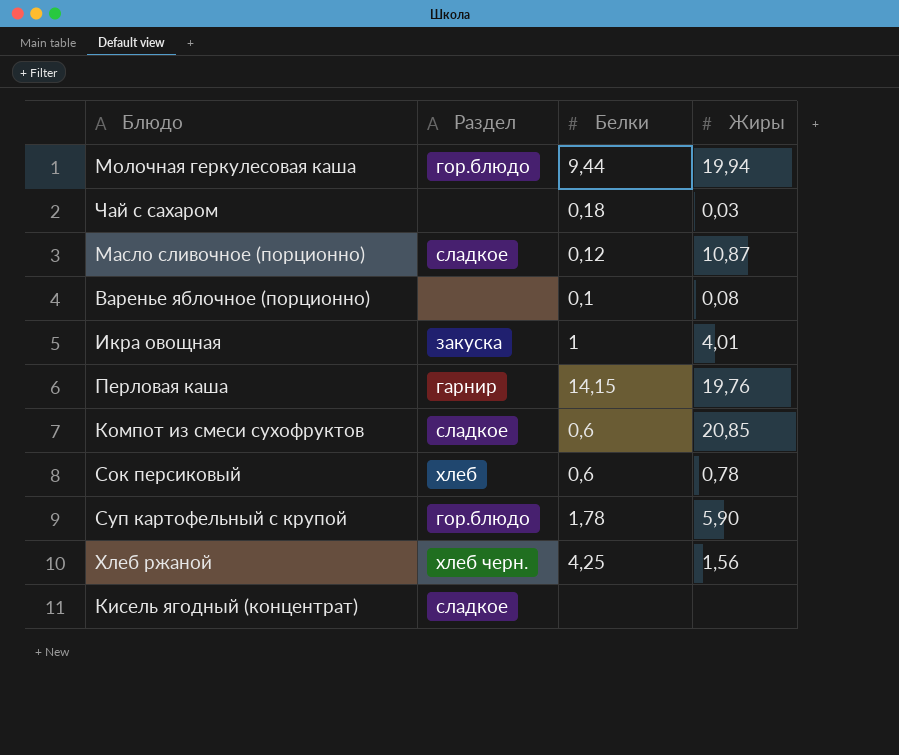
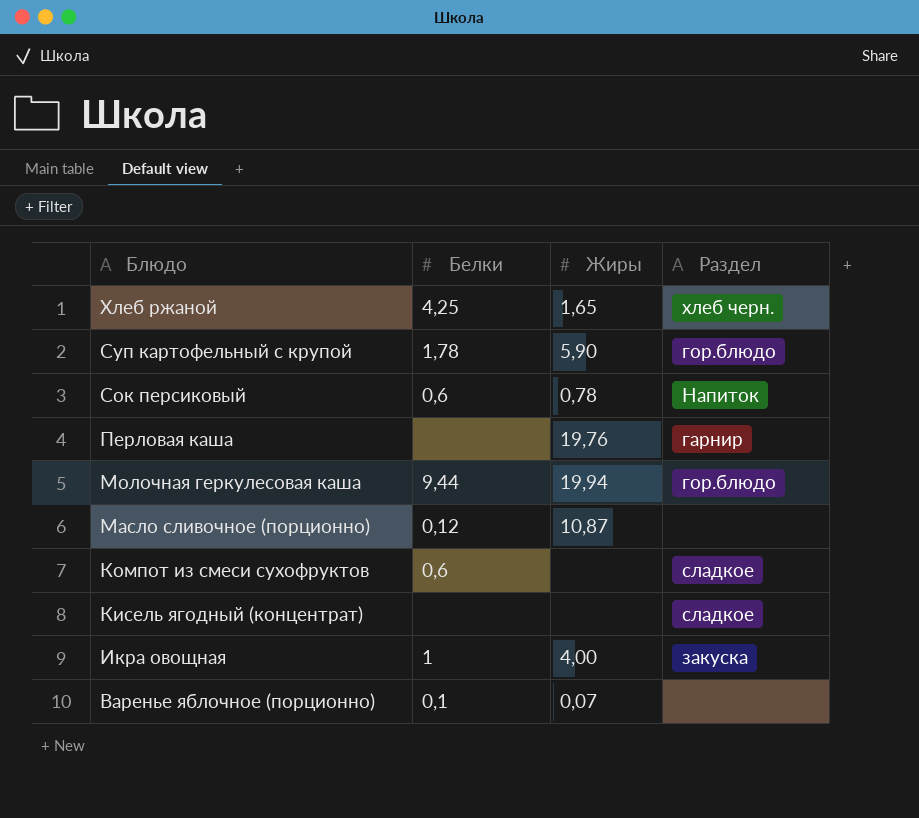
row order: none -> Блюдо descending
column Раздел | position: 2 -> 4
row Чай с сахаром: none | 0,18 | 0,03 -> none
Хлеб ржаной | Жиры: 1,56 -> 1,65
Сок персиковый | Раздел: хлеб -> Напиток
Перловая каша | Белки: 14,15 -> none
Масло сливочное (порционно) | Раздел: сладкое -> none
Компот из смеси сухофруктов | Жиры: 20,85 -> none
Икра овощная | Жиры: 4,01 -> 4,00
Варенье яблочное (порционно) | Жиры: 0,08 -> 0,07

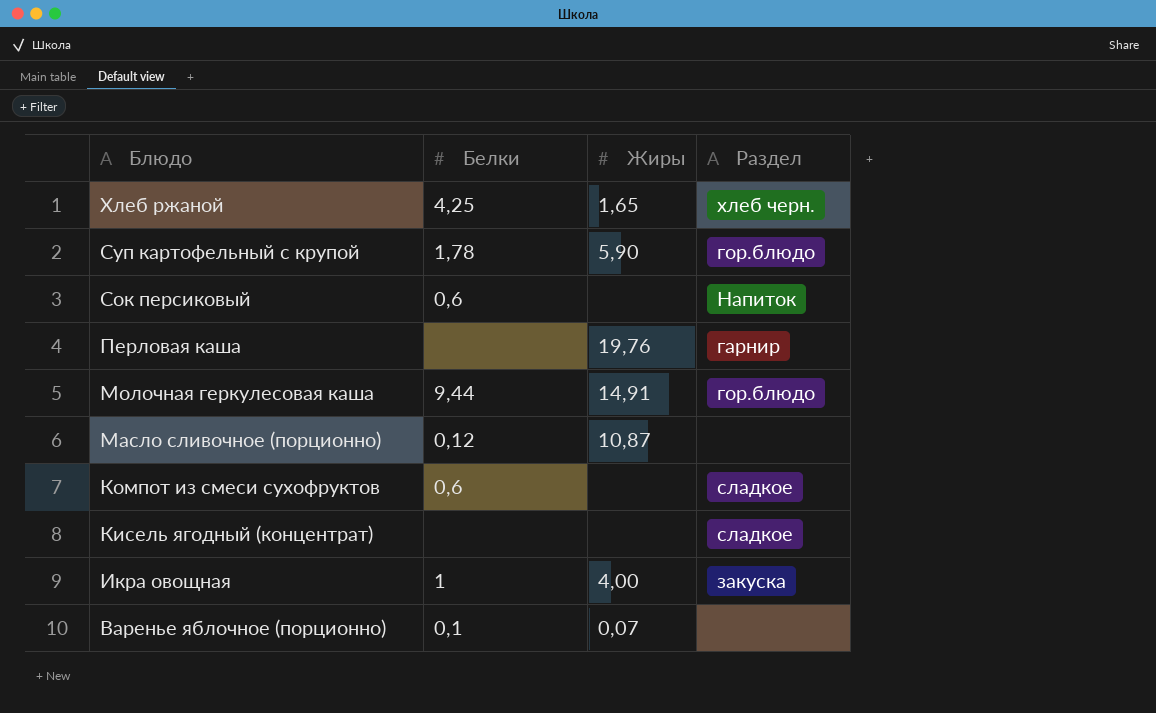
Сок персиковый | Жиры: 0,78 -> none
Молочная геркулесовая каша | Жиры: 19,94 -> 14,91

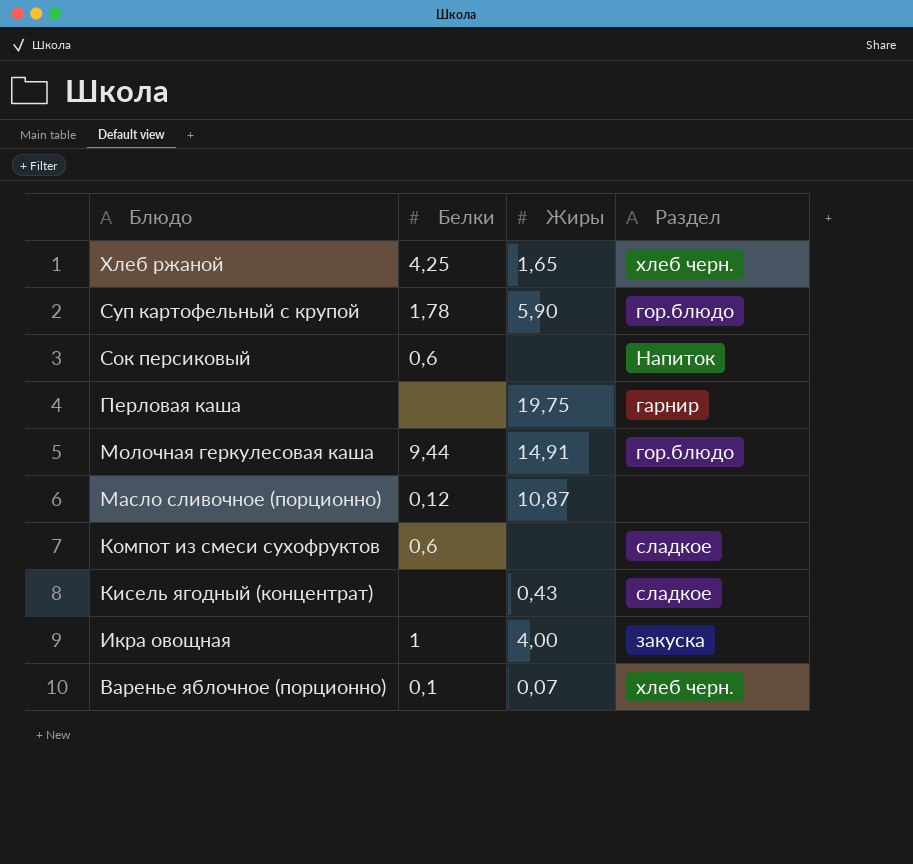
Перловая каша | Жиры: 19,76 -> 19,75
Кисель ягодный (концентрат) | Жиры: none -> 0,43
Варенье яблочное (порционно) | Раздел: none -> хлеб черн.

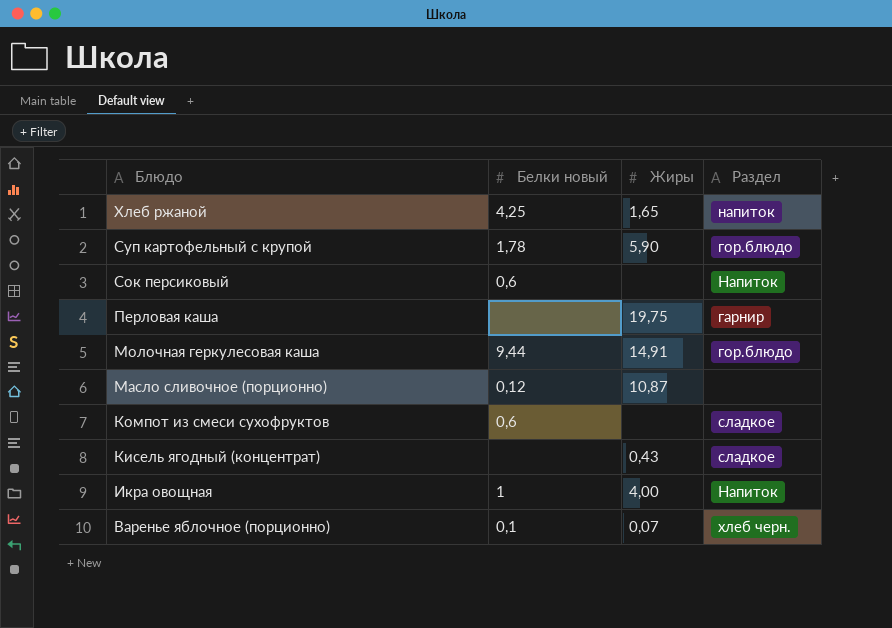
column name: Белки -> Белки новый
Хлеб ржаной | Раздел: хлеб черн. -> напиток
Икра овощная | Раздел: закуска -> Напиток

